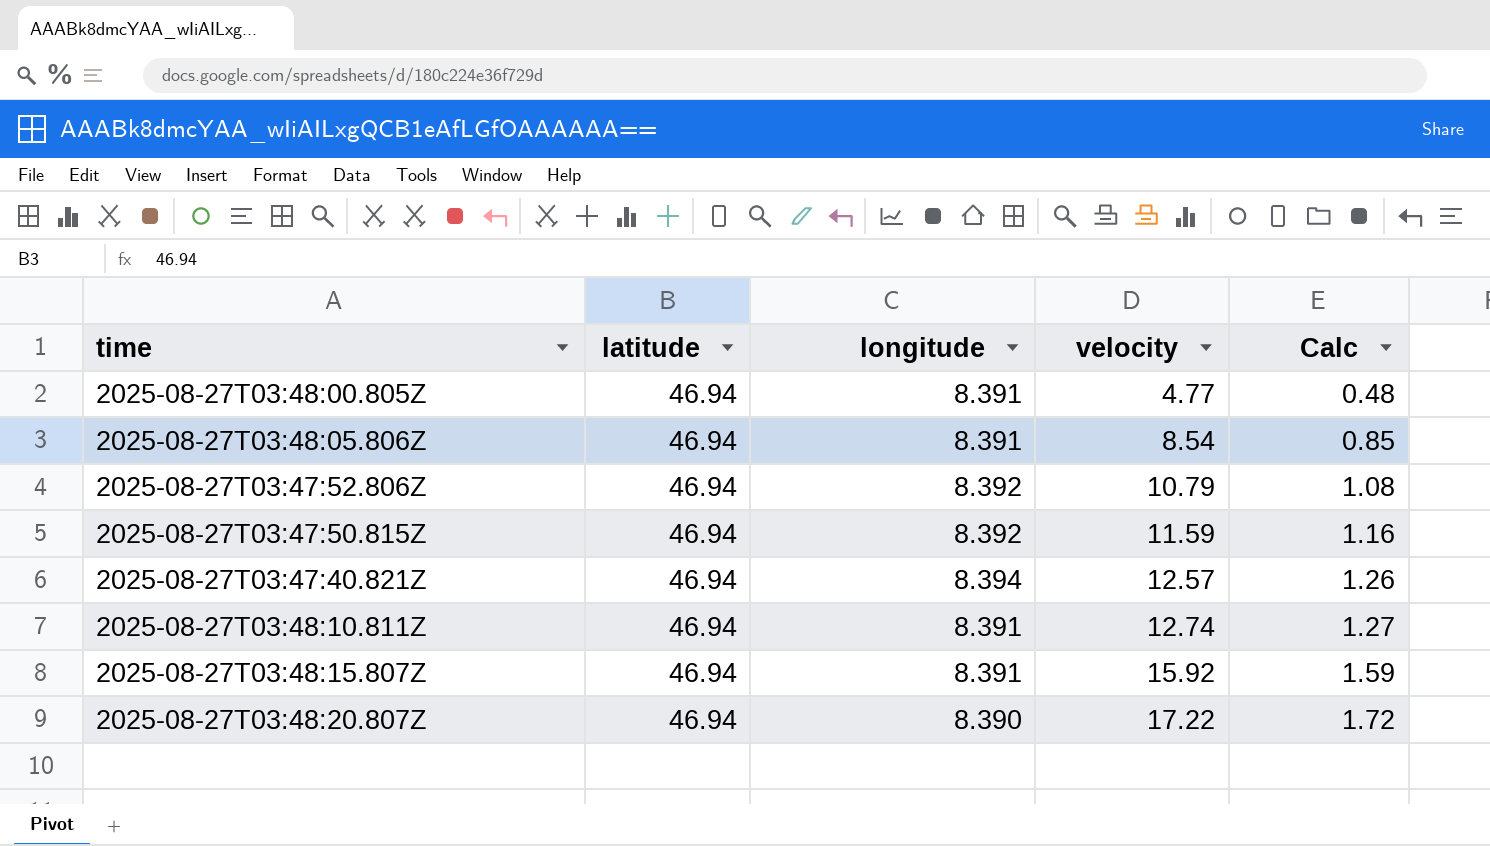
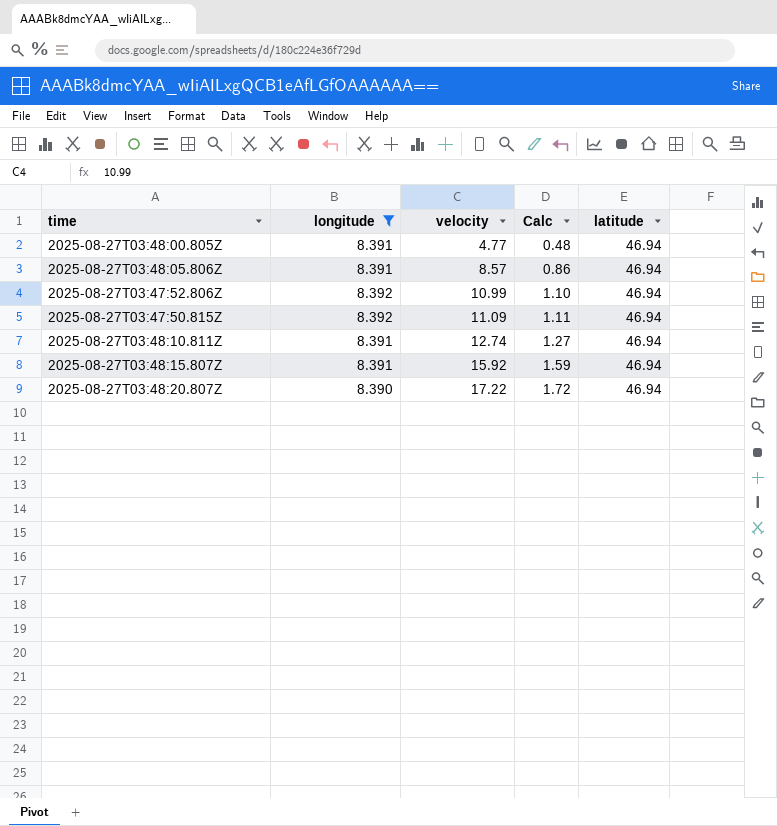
filter: none -> longitude != 8.394
column latitude | position: 2 -> 5
2025-08-27T03:48:05.806Z | velocity: 8.54 -> 8.57
2025-08-27T03:48:05.806Z | Calc: 0.85 -> 0.86
2025-08-27T03:47:52.806Z | velocity: 10.79 -> 10.99
2025-08-27T03:47:52.806Z | Calc: 1.08 -> 1.10
2025-08-27T03:47:50.815Z | velocity: 11.59 -> 11.09
2025-08-27T03:47:50.815Z | Calc: 1.16 -> 1.11

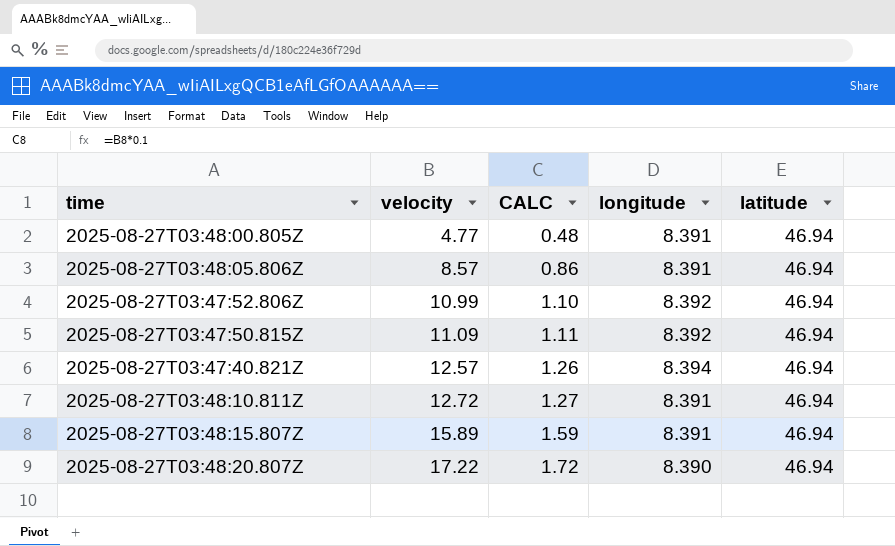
filter: longitude != 8.394 -> none
column name: Calc -> CALC
column longitude | position: 2 -> 4
2025-08-27T03:48:10.811Z | velocity: 12.74 -> 12.72
2025-08-27T03:48:15.807Z | velocity: 15.92 -> 15.89

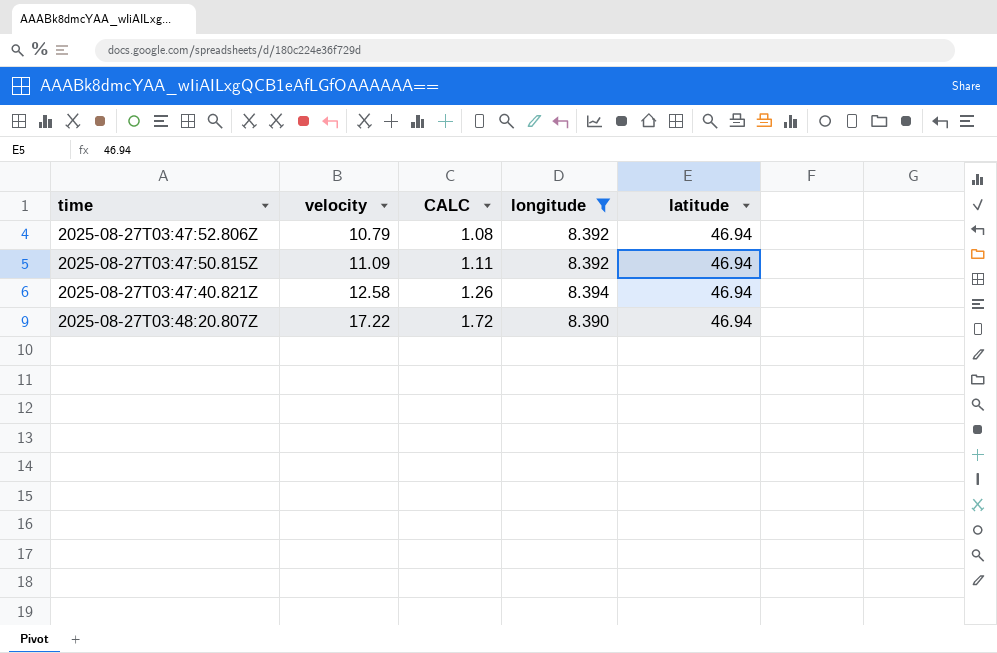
filter: none -> longitude != 8.391
2025-08-27T03:47:52.806Z | velocity: 10.99 -> 10.79
2025-08-27T03:47:52.806Z | CALC: 1.10 -> 1.08
2025-08-27T03:47:40.821Z | velocity: 12.57 -> 12.58

